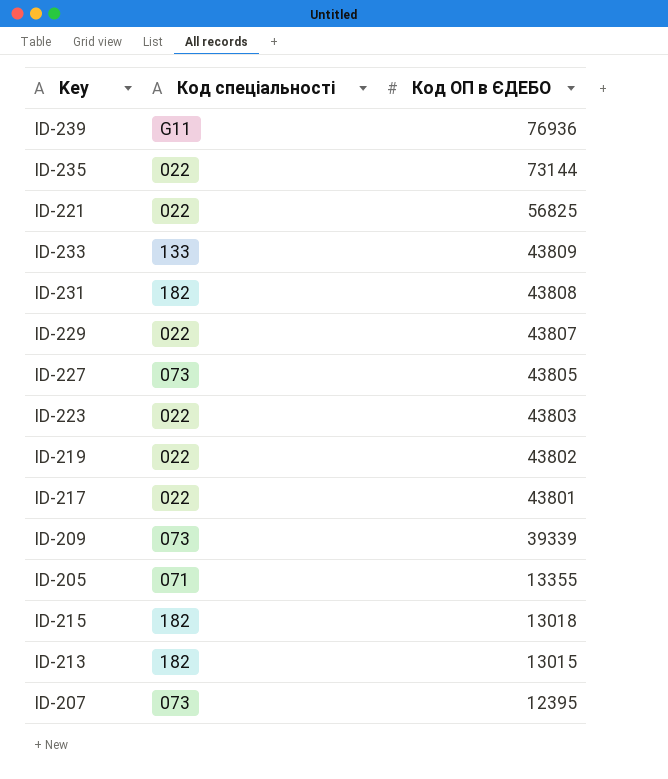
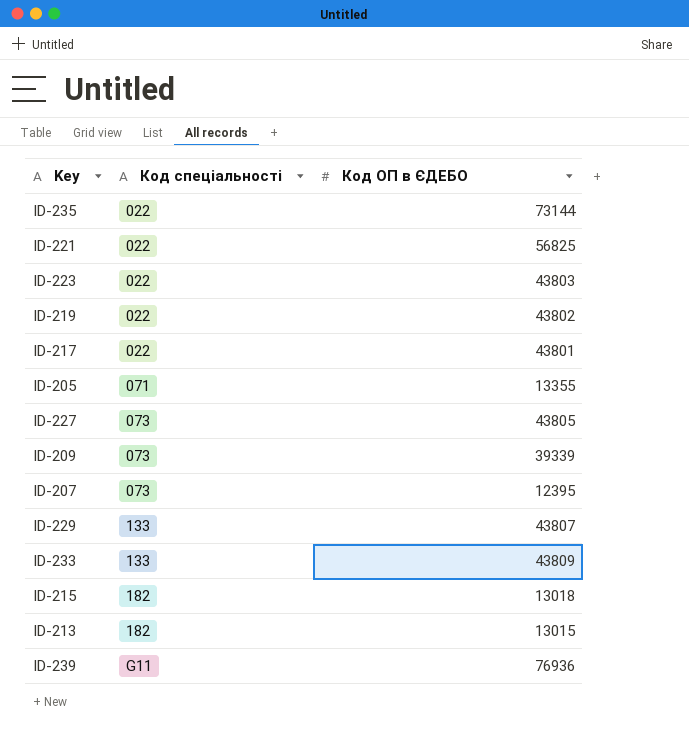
row order: Код ОП в ЄДЕБО descending -> Код спеціальності ascending
row ID-231: 182 | 43808 -> none
ID-229 | Код спеціальності: 022 -> 133

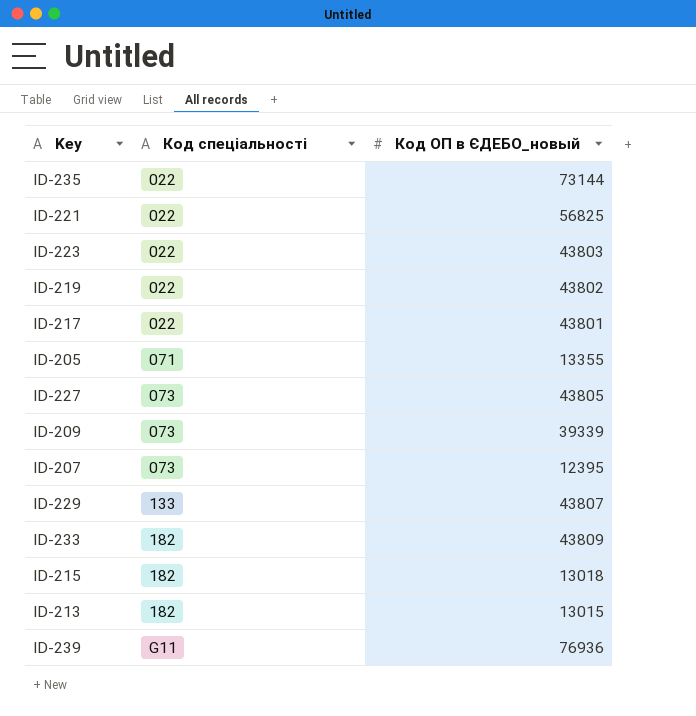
column name: Код ОП в ЄДЕБО -> Код ОП в ЄДЕБО_новый
ID-233 | Код спеціальності: 133 -> 182

